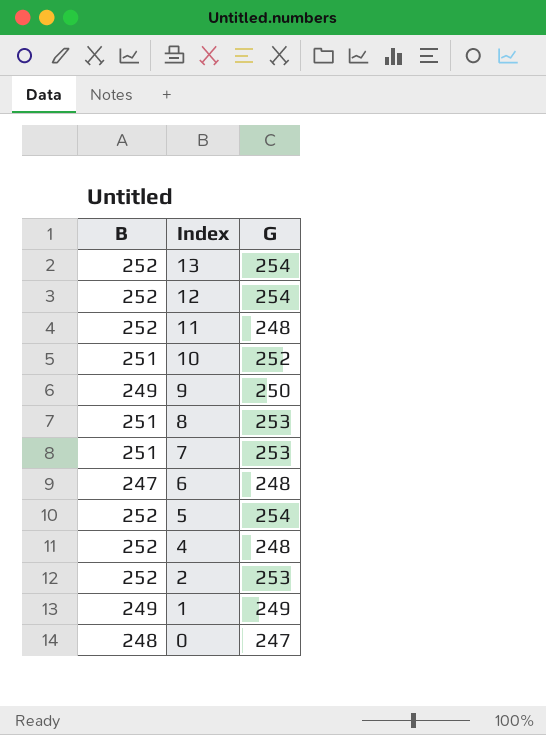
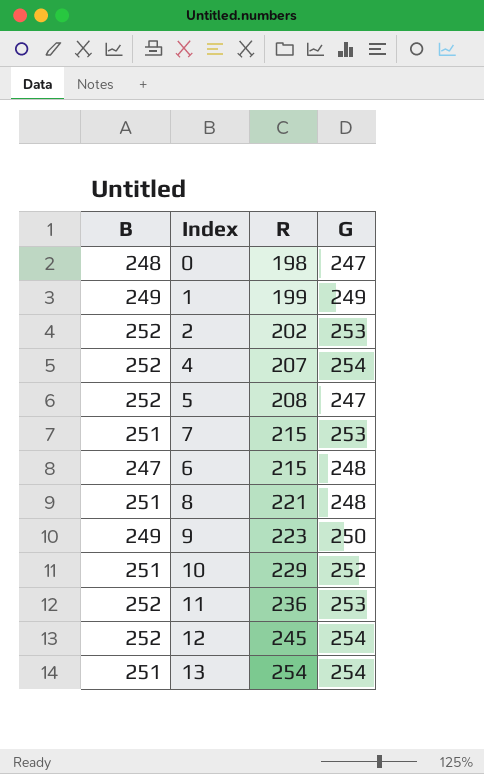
row order: Index descending -> R ascending
column R | position: none -> 3
4 | G: 248 -> 254
5 | G: 254 -> 247
8 | G: 253 -> 248
11 | G: 248 -> 253
13 | B: 252 -> 251

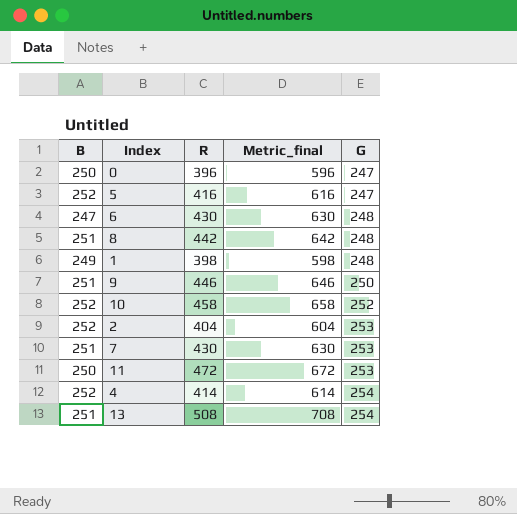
row order: R ascending -> G ascending
column Metric_final | formula: none -> [R] + 200
row 12: 252 | 245 | 254 -> none
0 | B: 248 -> 250
0 | R: 198 -> 396
5 | R: 208 -> 416
6 | R: 215 -> 430
8 | R: 221 -> 442
1 | R: 199 -> 398
1 | G: 249 -> 248
9 | B: 249 -> 251
9 | R: 223 -> 446
10 | B: 251 -> 252
10 | R: 229 -> 458
2 | R: 202 -> 404
7 | R: 215 -> 430
11 | B: 252 -> 250
11 | R: 236 -> 472
4 | R: 207 -> 414
13 | R: 254 -> 508

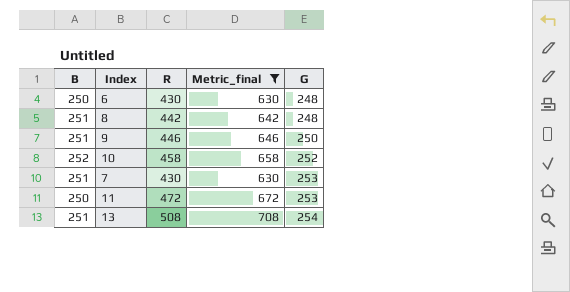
filter: none -> Metric_final >= 630
6 | B: 247 -> 250

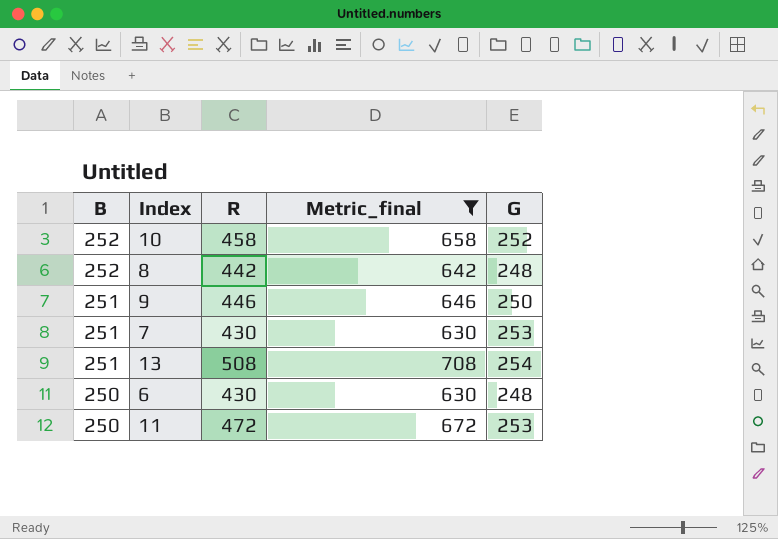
row order: G ascending -> B descending
8 | B: 251 -> 252

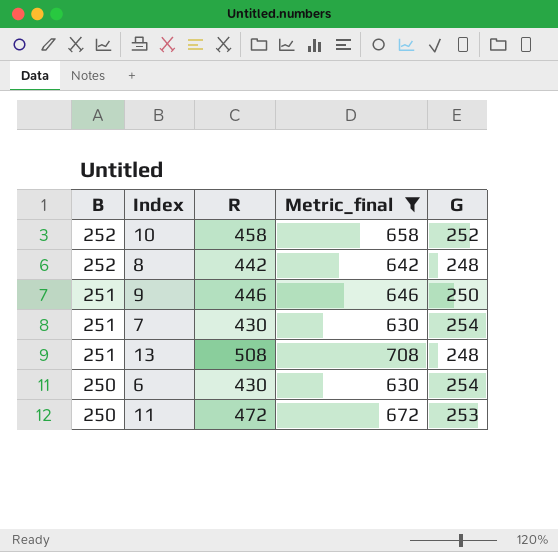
7 | G: 253 -> 254
13 | G: 254 -> 248
6 | G: 248 -> 254

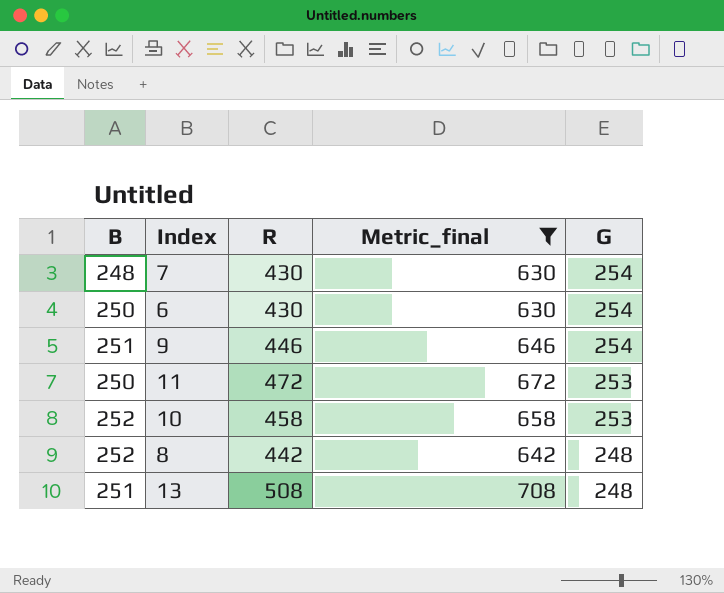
row order: B descending -> G descending
7 | B: 251 -> 248
9 | G: 250 -> 254
10 | G: 252 -> 253

